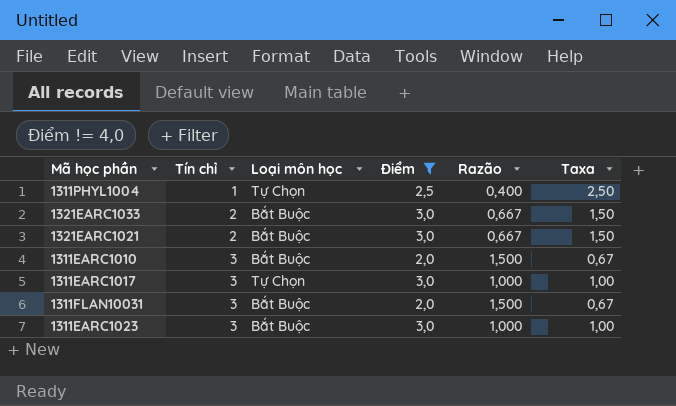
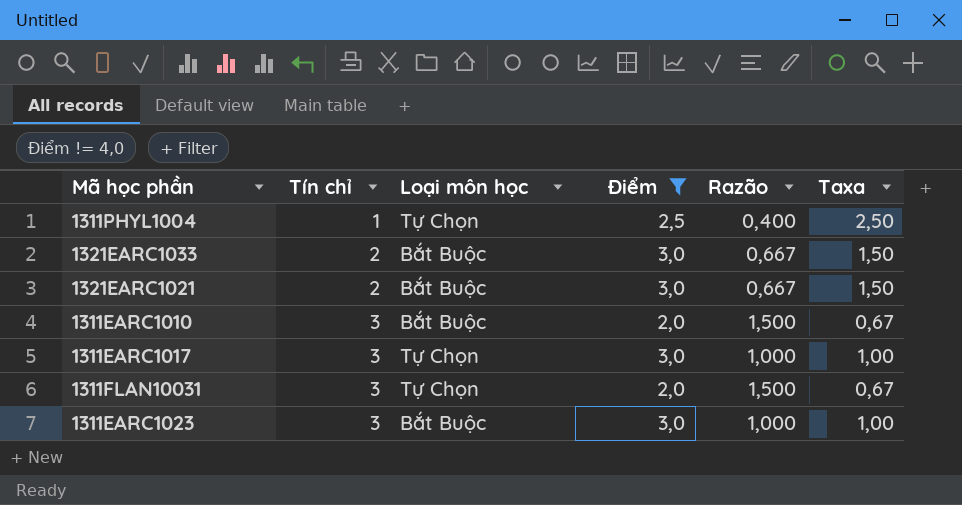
1311FLAN10031 | Loại môn học: Bắt Buộc -> Tự Chọn

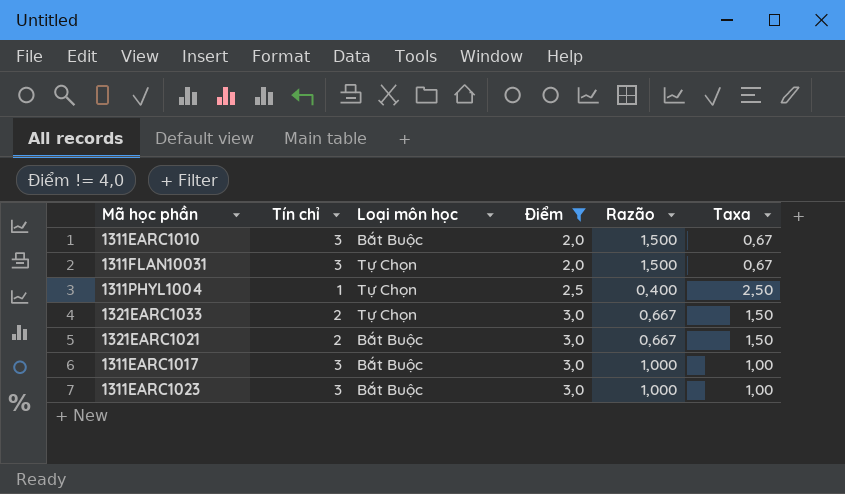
row order: Tín chỉ ascending -> Điểm ascending
1321EARC1033 | Loại môn học: Bắt Buộc -> Tự Chọn
1311EARC1017 | Loại môn học: Tự Chọn -> Bắt Buộc

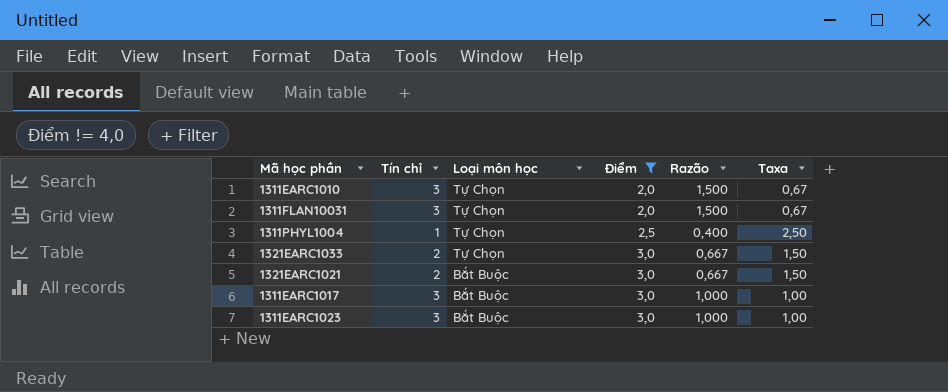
1311EARC1010 | Loại môn học: Bắt Buộc -> Tự Chọn

